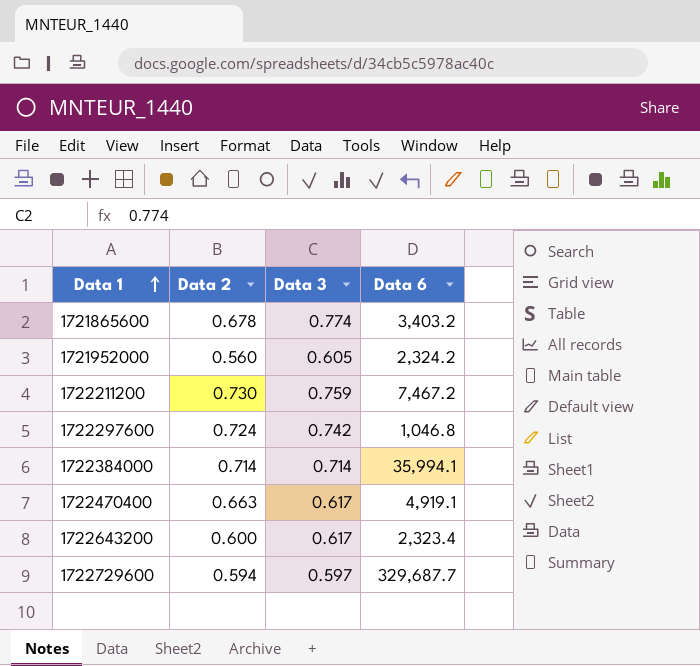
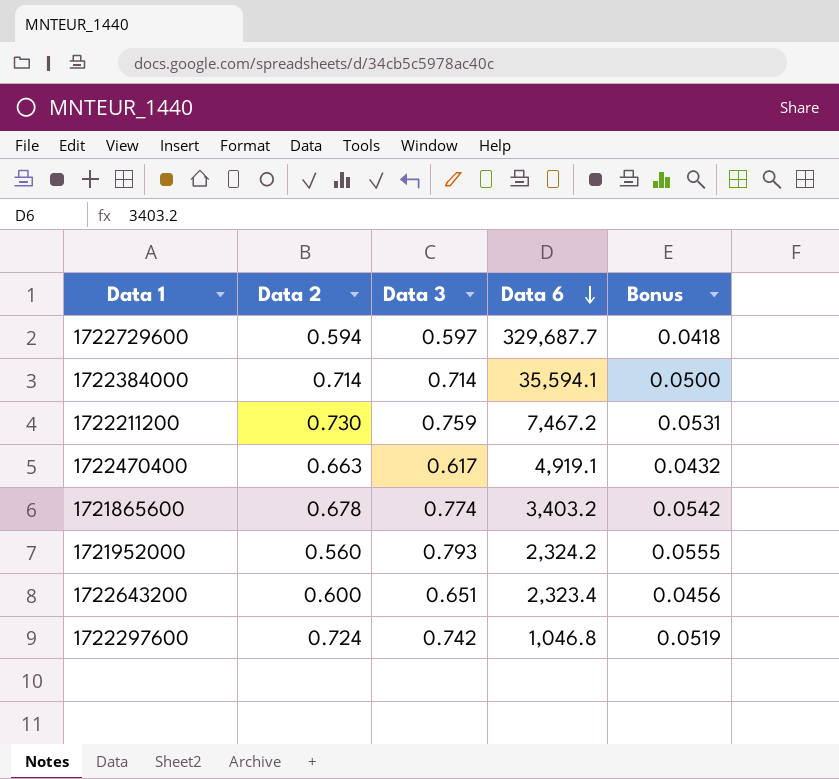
row order: Data 1 ascending -> Data 6 descending
column Bonus | formula: none -> [Data 3] * 0.07
1722384000 | Data 6: 35,994.1 -> 35,594.1
1721952000 | Data 3: 0.605 -> 0.793
1722643200 | Data 3: 0.617 -> 0.651

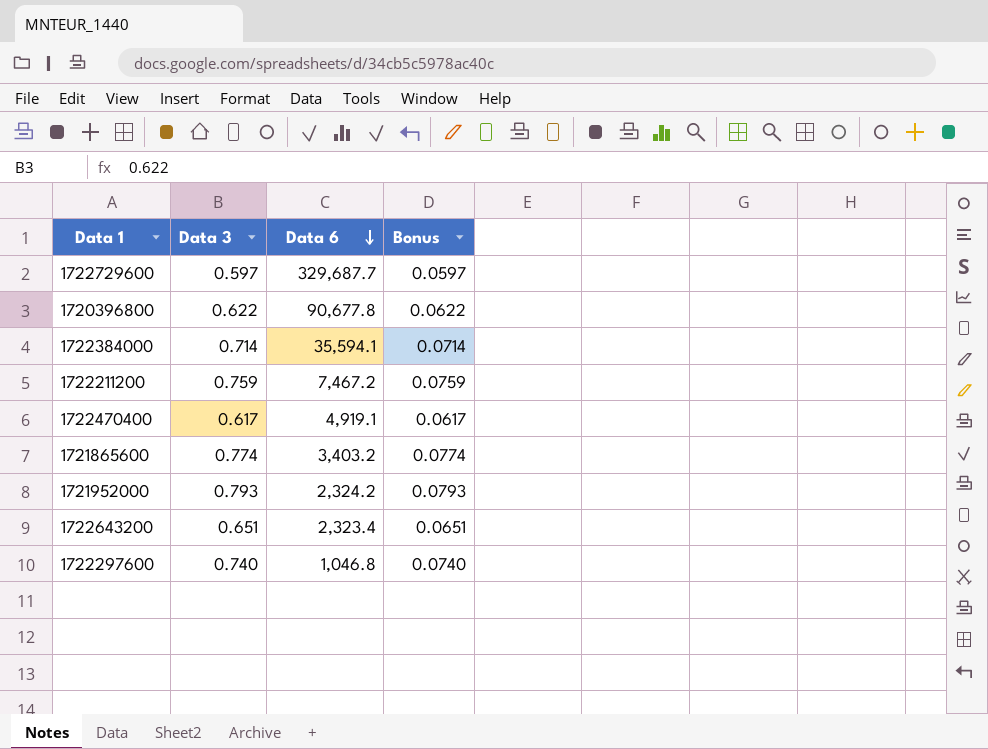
column Data 2 | position: 2 -> none
column Bonus | formula: [Data 3] * 0.07 -> [Data 3] * 0.1
row 1720396800: none -> 0.622 | 90,677.8 | 0.0622
1722297600 | Data 3: 0.742 -> 0.740

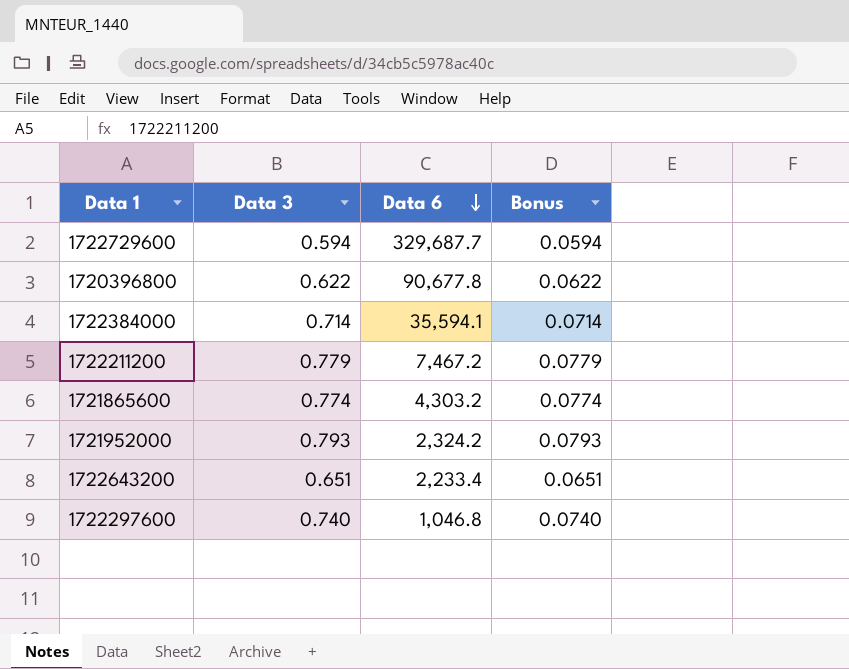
row 1722470400: 0.617 | 4,919.1 | 0.0617 -> none
1722729600 | Data 3: 0.597 -> 0.594
1722729600 | Bonus: 0.0597 -> 0.0594
1722211200 | Data 3: 0.759 -> 0.779
1722211200 | Bonus: 0.0759 -> 0.0779
1721865600 | Data 6: 3,403.2 -> 4,303.2
1722643200 | Data 6: 2,323.4 -> 2,233.4

